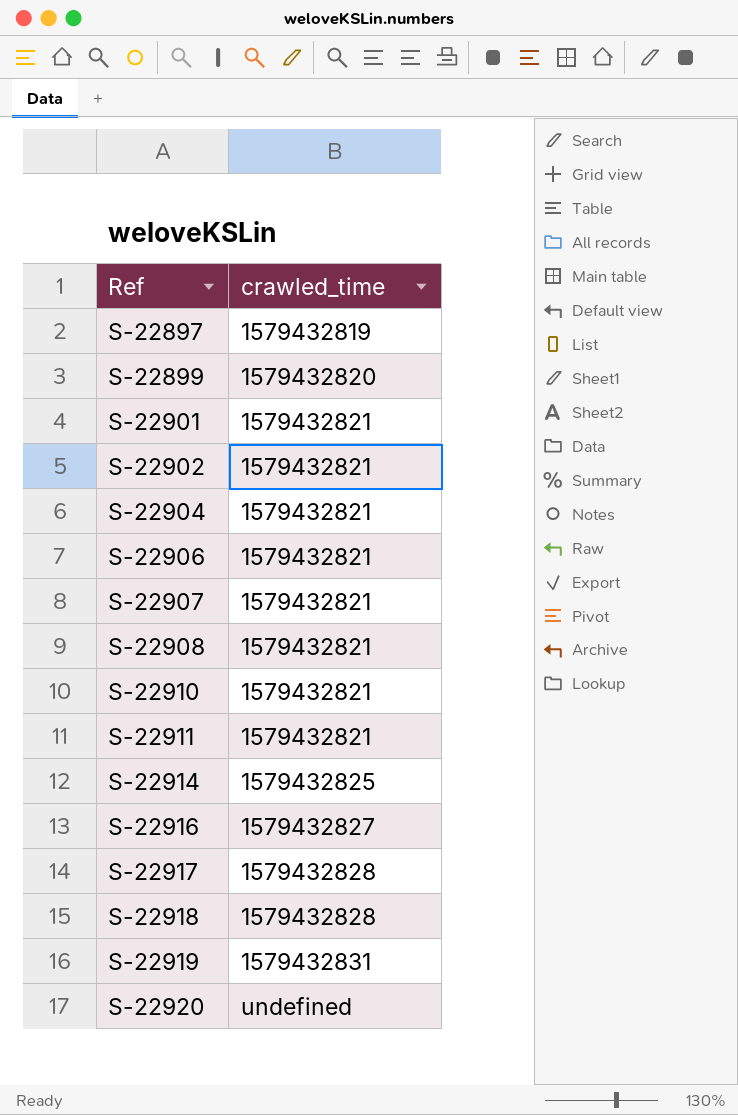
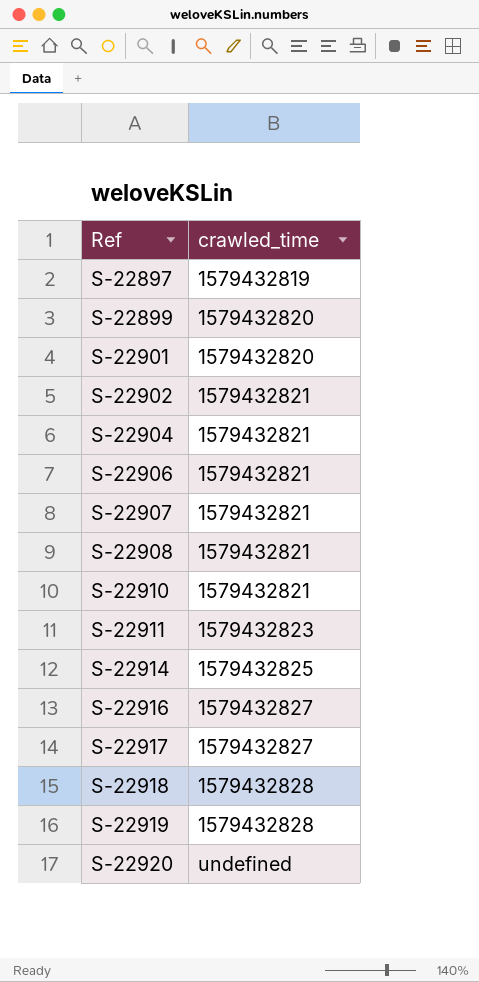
S-22901 | crawled_time: 1579432821 -> 1579432820
S-22911 | crawled_time: 1579432821 -> 1579432823
S-22917 | crawled_time: 1579432828 -> 1579432827
S-22919 | crawled_time: 1579432831 -> 1579432828

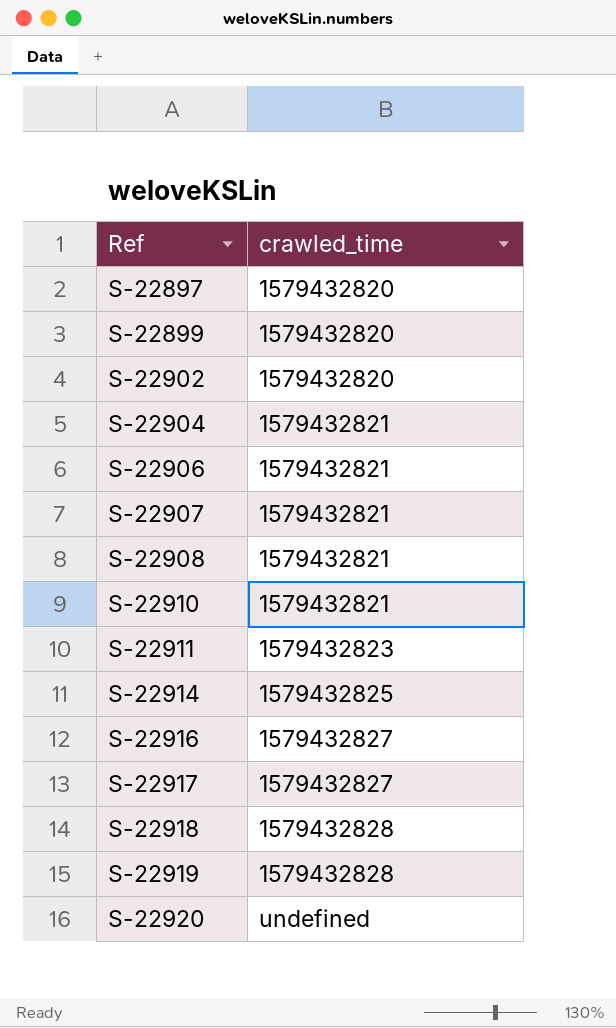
row S-22901: 1579432820 -> none
S-22897 | crawled_time: 1579432819 -> 1579432820
S-22902 | crawled_time: 1579432821 -> 1579432820

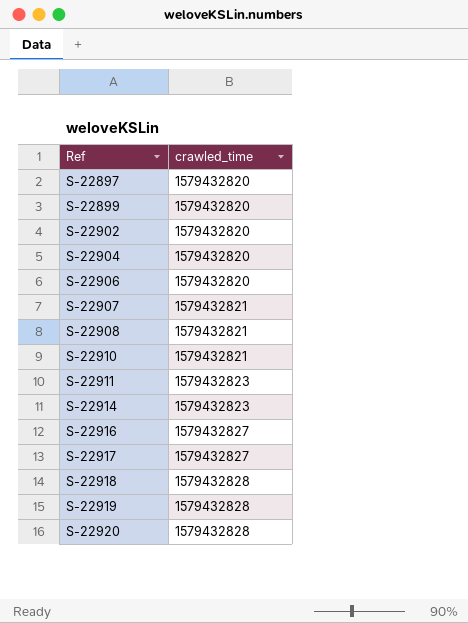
S-22904 | crawled_time: 1579432821 -> 1579432820
S-22906 | crawled_time: 1579432821 -> 1579432820
S-22914 | crawled_time: 1579432825 -> 1579432823
S-22920 | crawled_time: undefined -> 1579432828

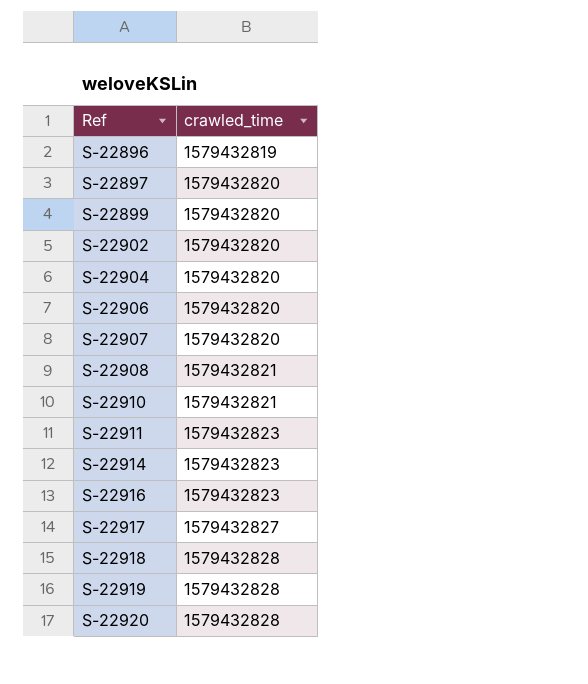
row S-22896: none -> 1579432819
S-22907 | crawled_time: 1579432821 -> 1579432820
S-22916 | crawled_time: 1579432827 -> 1579432823

